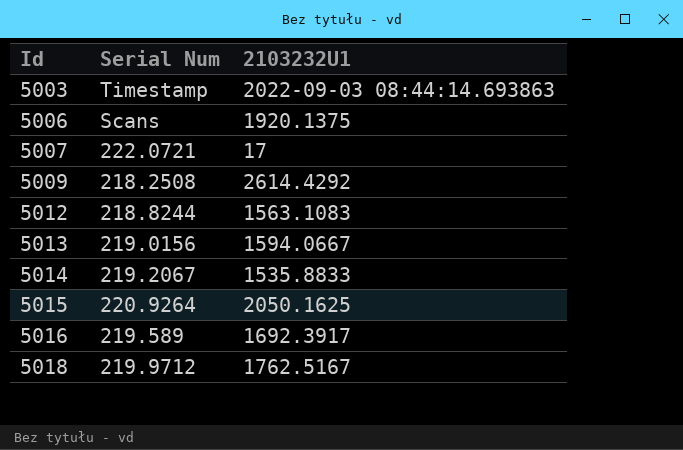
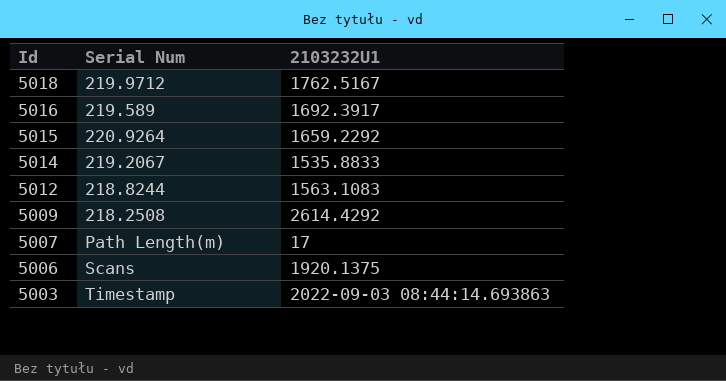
row order: Id ascending -> Id descending
row 5013: 219.0156 | 1594.0667 -> none
5015 | 2103232U1: 2050.1625 -> 1659.2292
5007 | Serial Num: 222.0721 -> Path Length(m)

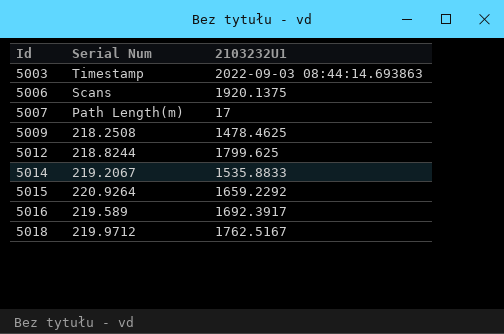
row order: Id descending -> Id ascending
5009 | 2103232U1: 2614.4292 -> 1478.4625
5012 | 2103232U1: 1563.1083 -> 1799.625

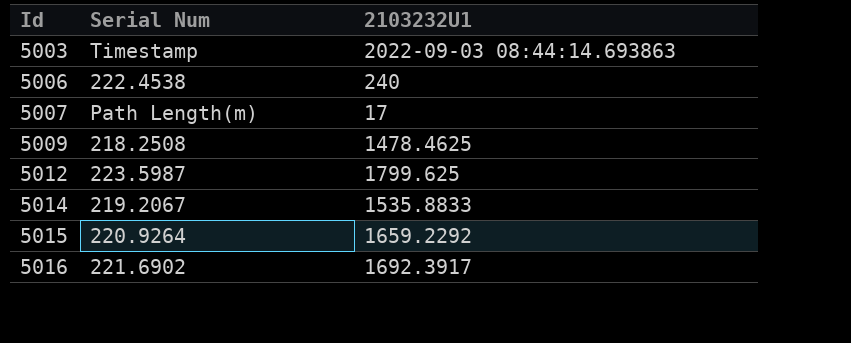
row 5018: 219.9712 | 1762.5167 -> none
5006 | Serial Num: Scans -> 222.4538
5006 | 2103232U1: 1920.1375 -> 240
5012 | Serial Num: 218.8244 -> 223.5987
5016 | Serial Num: 219.589 -> 221.6902

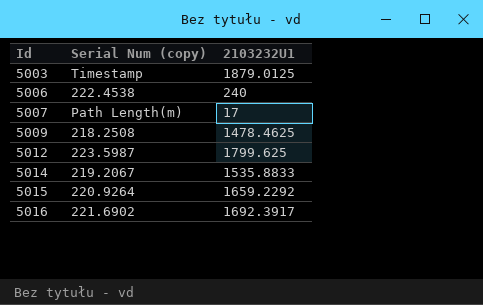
column name: Serial Num -> Serial Num (copy)
5003 | 2103232U1: 2022-09-03 08:44:14.693863 -> 1879.0125

